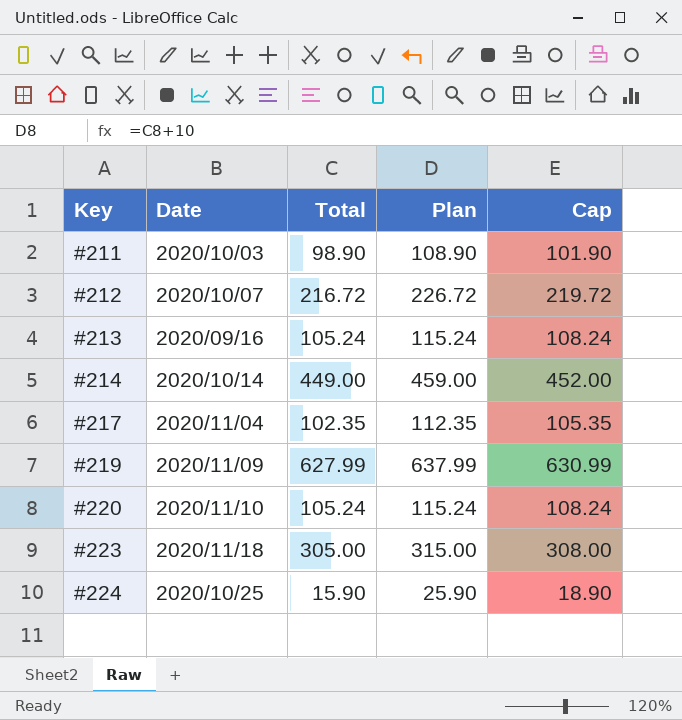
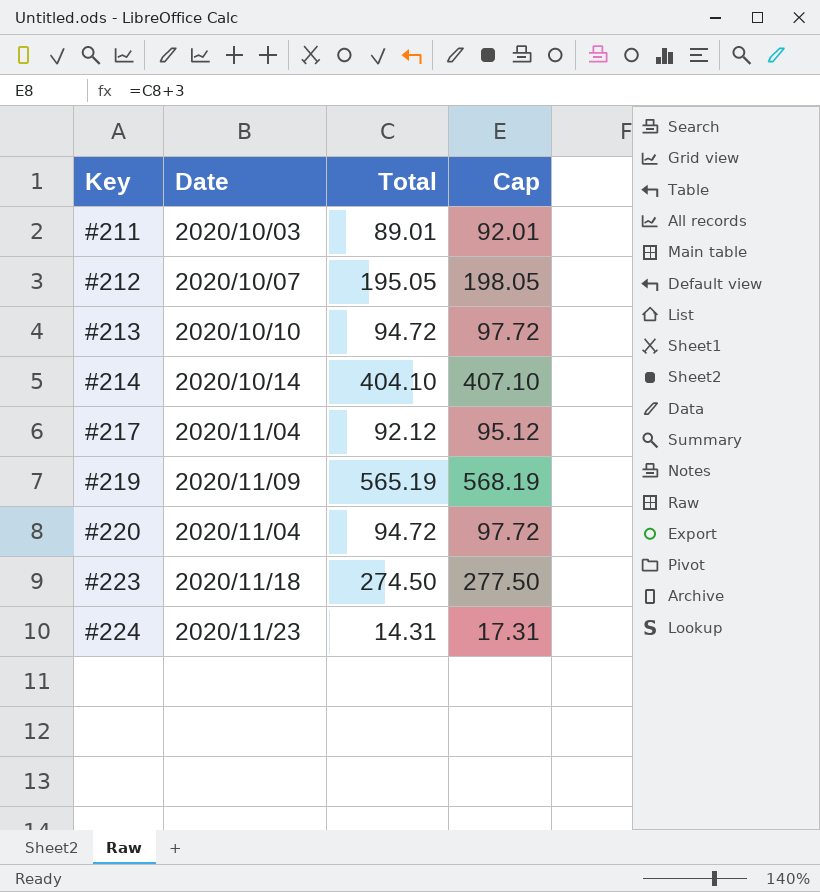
column Plan | formula: [Total] + 10 -> none
#211 | Total: 98.90 -> 89.01
#211 | Cap: 101.90 -> 92.01
#212 | Total: 216.72 -> 195.05
#212 | Cap: 219.72 -> 198.05
#213 | Date: 2020/09/16 -> 2020/10/10
#213 | Total: 105.24 -> 94.72
#213 | Cap: 108.24 -> 97.72
#214 | Total: 449.00 -> 404.10
#214 | Cap: 452.00 -> 407.10
#217 | Total: 102.35 -> 92.12
#217 | Cap: 105.35 -> 95.12
#219 | Total: 627.99 -> 565.19
#219 | Cap: 630.99 -> 568.19
#220 | Date: 2020/11/10 -> 2020/11/04
#220 | Total: 105.24 -> 94.72
#220 | Cap: 108.24 -> 97.72
#223 | Total: 305.00 -> 274.50
#223 | Cap: 308.00 -> 277.50
#224 | Date: 2020/10/25 -> 2020/11/23
#224 | Total: 15.90 -> 14.31
#224 | Cap: 18.90 -> 17.31

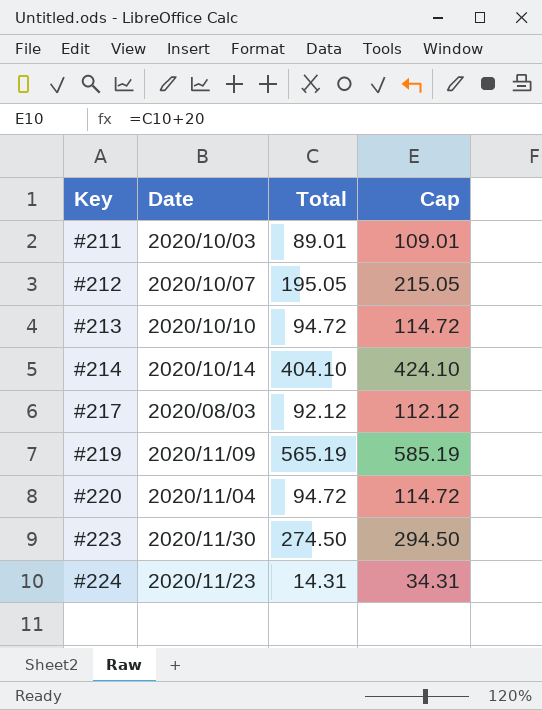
column Cap | formula: [Total] + 3 -> [Total] + 20
#217 | Date: 2020/11/04 -> 2020/08/03
#223 | Date: 2020/11/18 -> 2020/11/30

